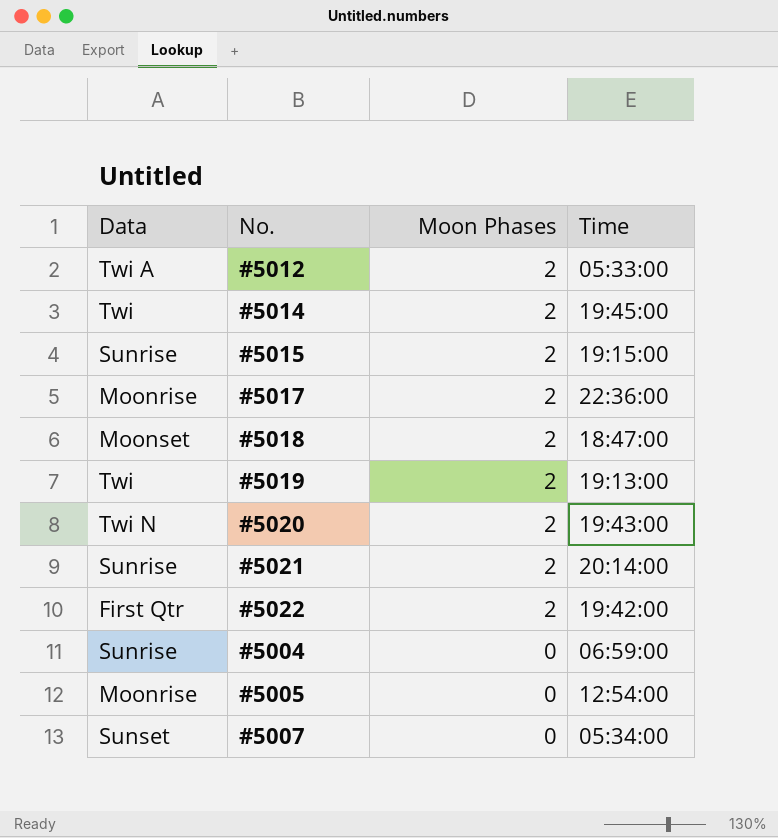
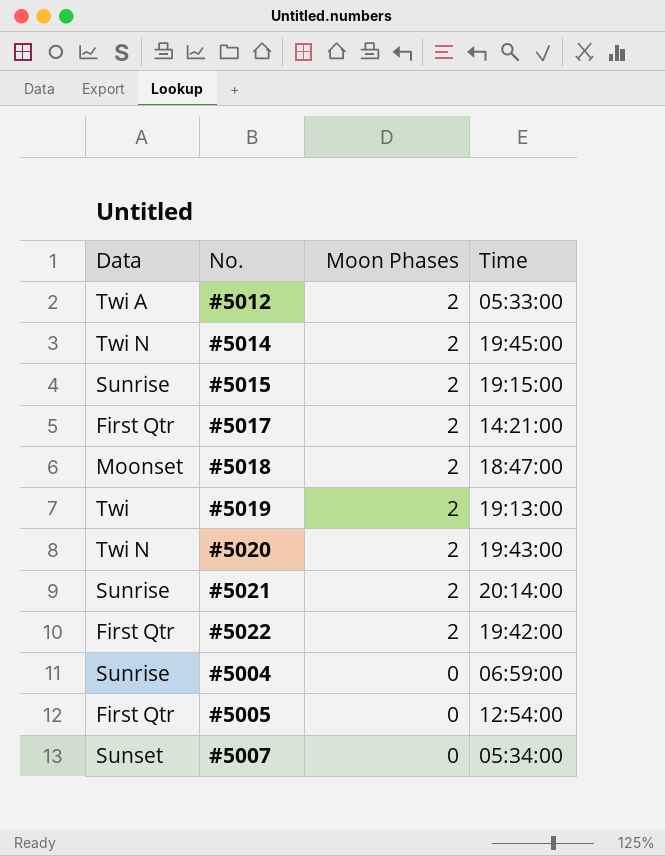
#5014 | Data: Twi -> Twi N
#5017 | Data: Moonrise -> First Qtr
#5017 | Time: 22:36:00 -> 14:21:00
#5005 | Data: Moonrise -> First Qtr

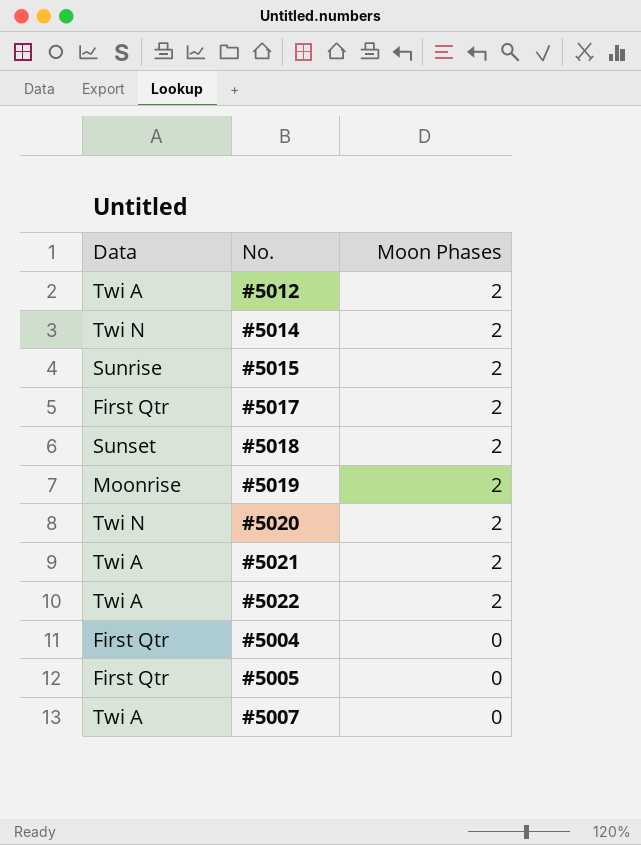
column Time | position: 4 -> none
#5018 | Data: Moonset -> Sunset
#5019 | Data: Twi -> Moonrise
#5021 | Data: Sunrise -> Twi A
#5022 | Data: First Qtr -> Twi A
#5004 | Data: Sunrise -> First Qtr
#5007 | Data: Sunset -> Twi A

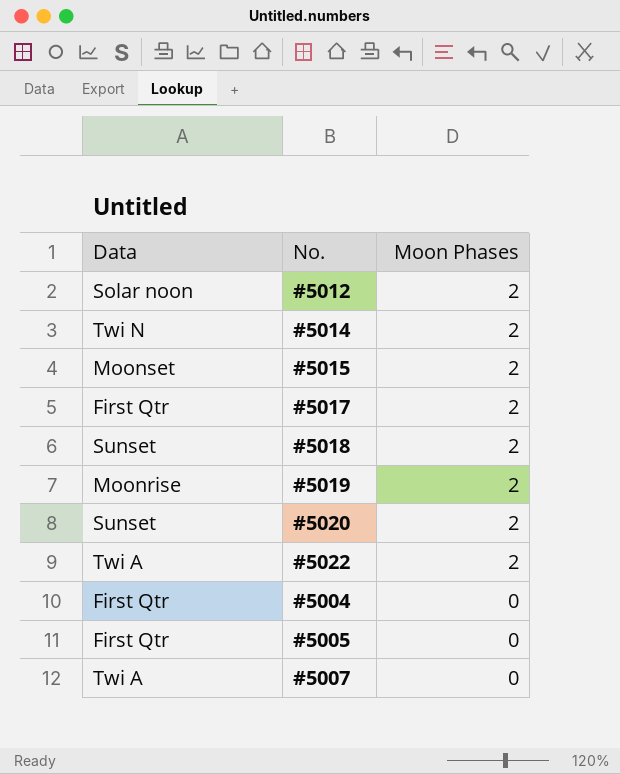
row #5021: Twi A | 2 -> none
#5012 | Data: Twi A -> Solar noon
#5015 | Data: Sunrise -> Moonset
#5020 | Data: Twi N -> Sunset

